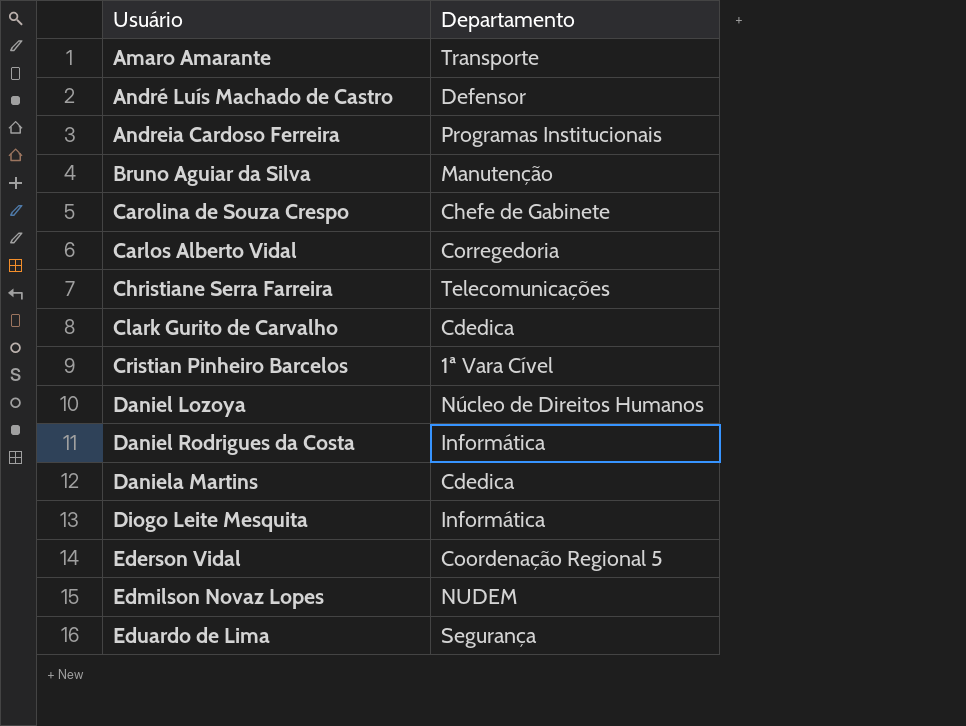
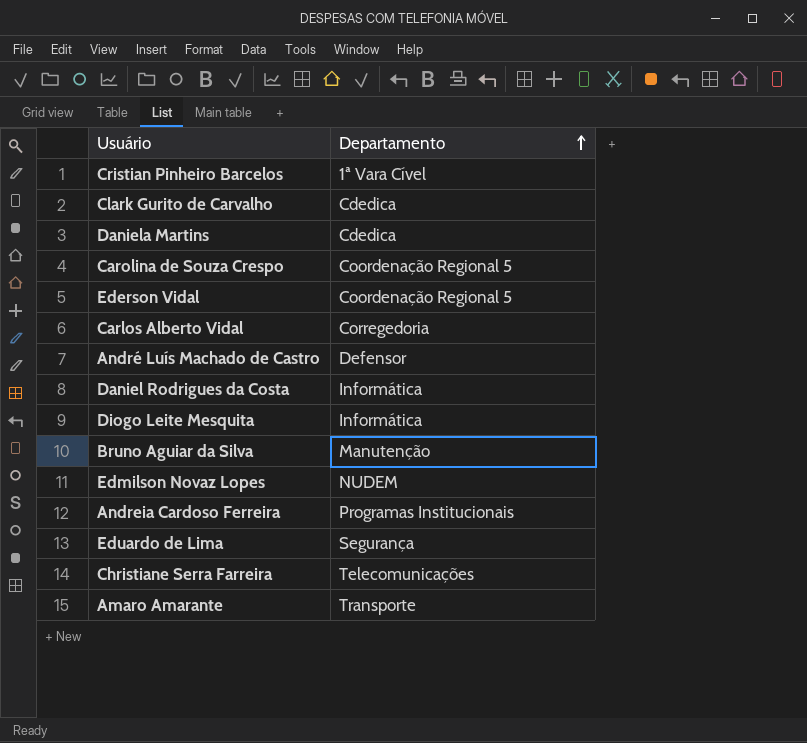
row order: none -> Departamento ascending
row Daniel Lozoya: Núcleo de Direitos Humanos -> none
Carolina de Souza Crespo | Departamento: Chefe de Gabinete -> Coordenação Regional 5

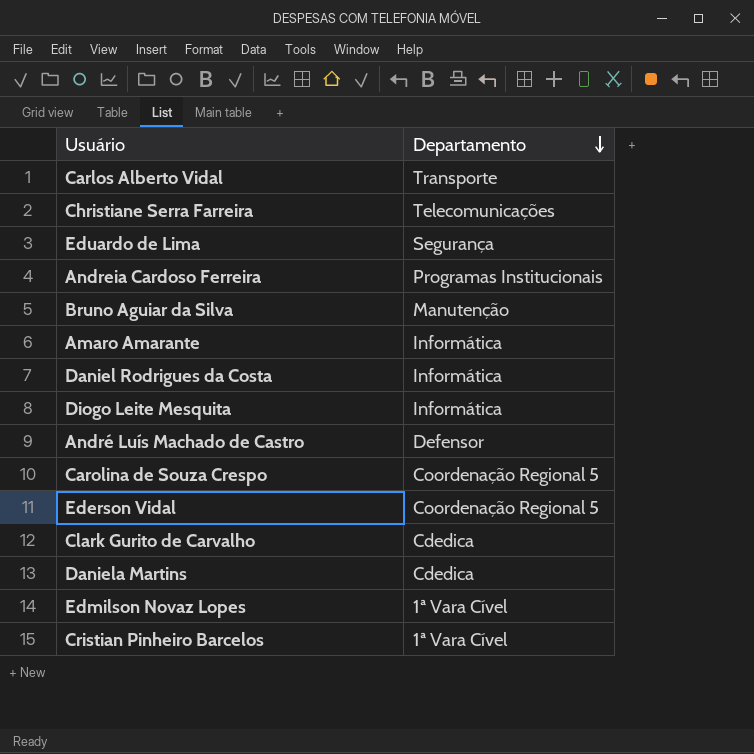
row order: Departamento ascending -> Departamento descending
Carlos Alberto Vidal | Departamento: Corregedoria -> Transporte
Amaro Amarante | Departamento: Transporte -> Informática
Edmilson Novaz Lopes | Departamento: NUDEM -> 1ª Vara Cível

